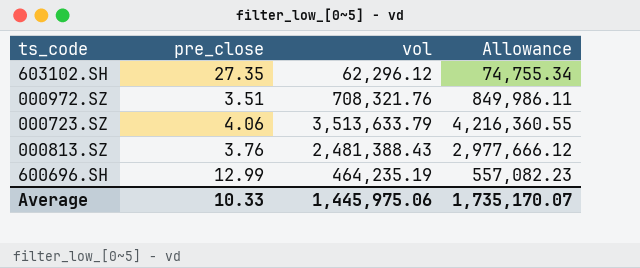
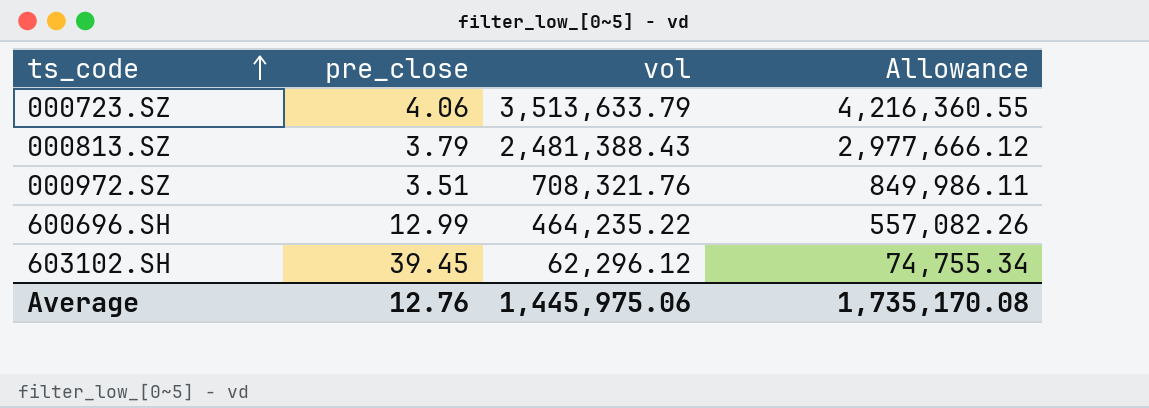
row order: none -> ts_code ascending
000813.SZ | pre_close: 3.76 -> 3.79
600696.SH | vol: 464,235.19 -> 464,235.22
600696.SH | Allowance: 557,082.23 -> 557,082.26
603102.SH | pre_close: 27.35 -> 39.45
Average | pre_close: 10.33 -> 12.76
Average | Allowance: 1,735,170.07 -> 1,735,170.08

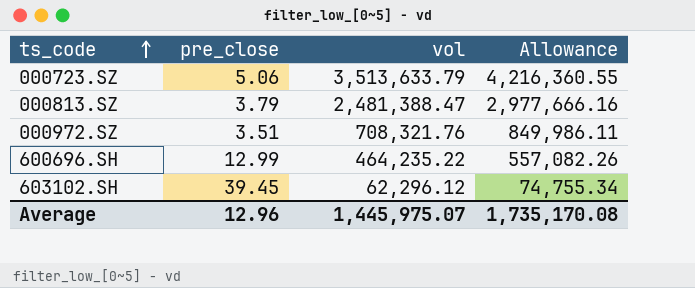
000723.SZ | pre_close: 4.06 -> 5.06
000813.SZ | vol: 2,481,388.43 -> 2,481,388.47
000813.SZ | Allowance: 2,977,666.12 -> 2,977,666.16
Average | pre_close: 12.76 -> 12.96
Average | vol: 1,445,975.06 -> 1,445,975.07

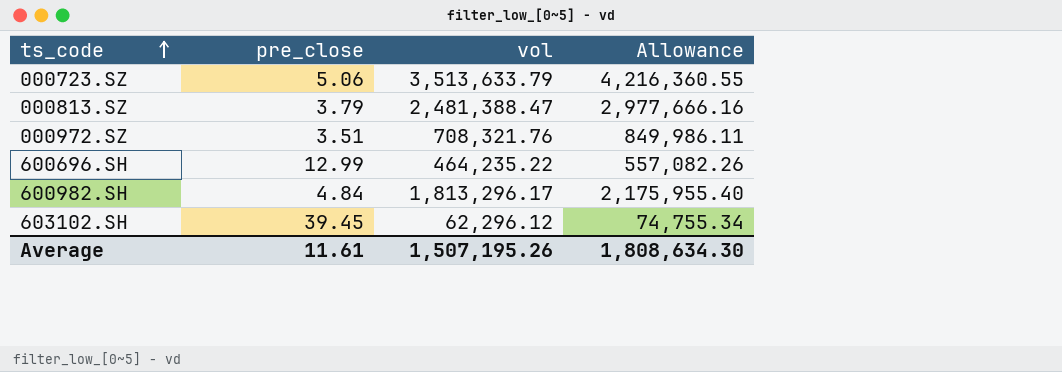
row 600982.SH: none -> 4.84 | 1,813,296.17 | 2,175,955.40
Average | pre_close: 12.96 -> 11.61
Average | vol: 1,445,975.07 -> 1,507,195.26
Average | Allowance: 1,735,170.08 -> 1,808,634.30

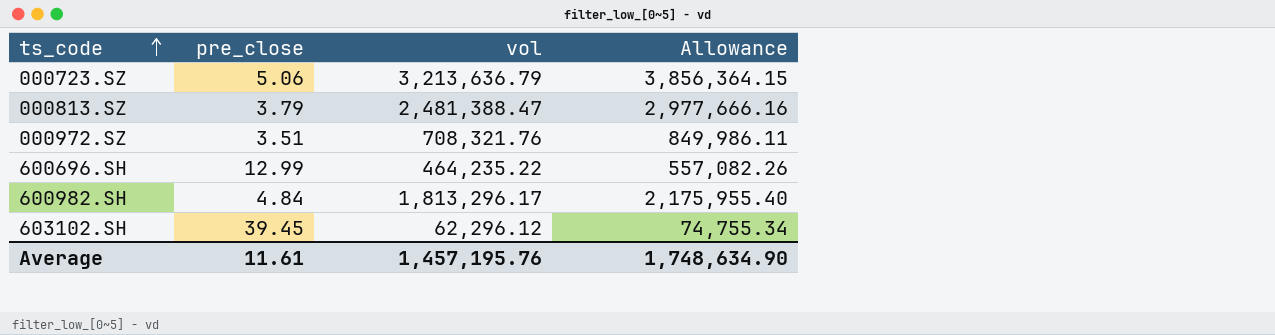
000723.SZ | vol: 3,513,633.79 -> 3,213,636.79
000723.SZ | Allowance: 4,216,360.55 -> 3,856,364.15
Average | vol: 1,507,195.26 -> 1,457,195.76
Average | Allowance: 1,808,634.30 -> 1,748,634.90

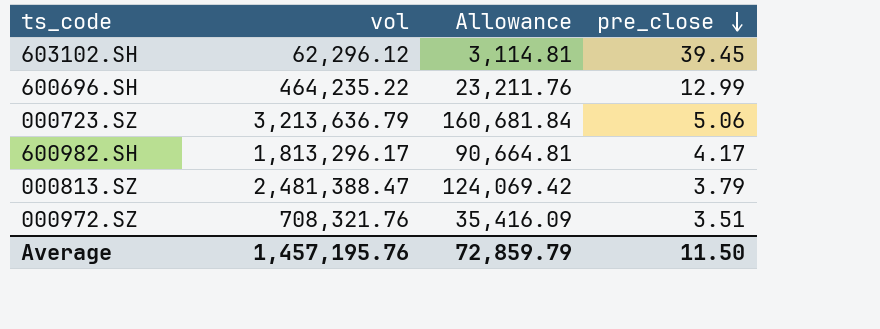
row order: ts_code ascending -> pre_close descending
column Allowance | formula: [vol] * 1.2 -> [vol] * 0.05
column pre_close | position: 2 -> 4
600982.SH | pre_close: 4.84 -> 4.17
Average | Allowance: 1,748,634.90 -> 72,859.79
Average | pre_close: 11.61 -> 11.50

